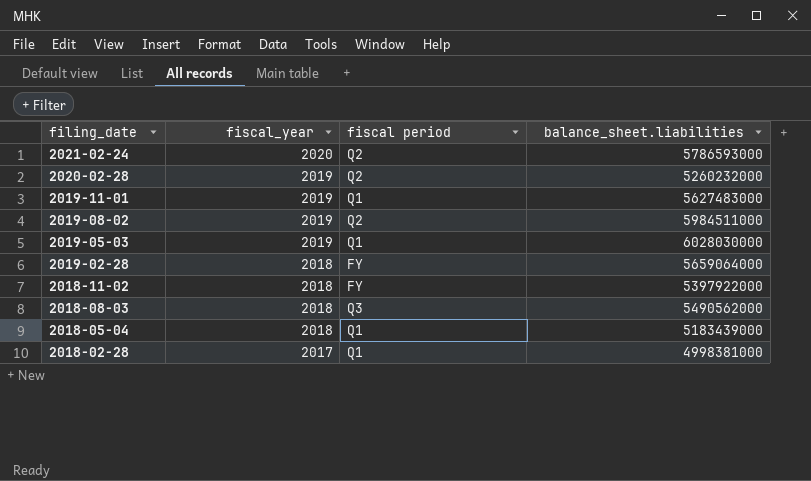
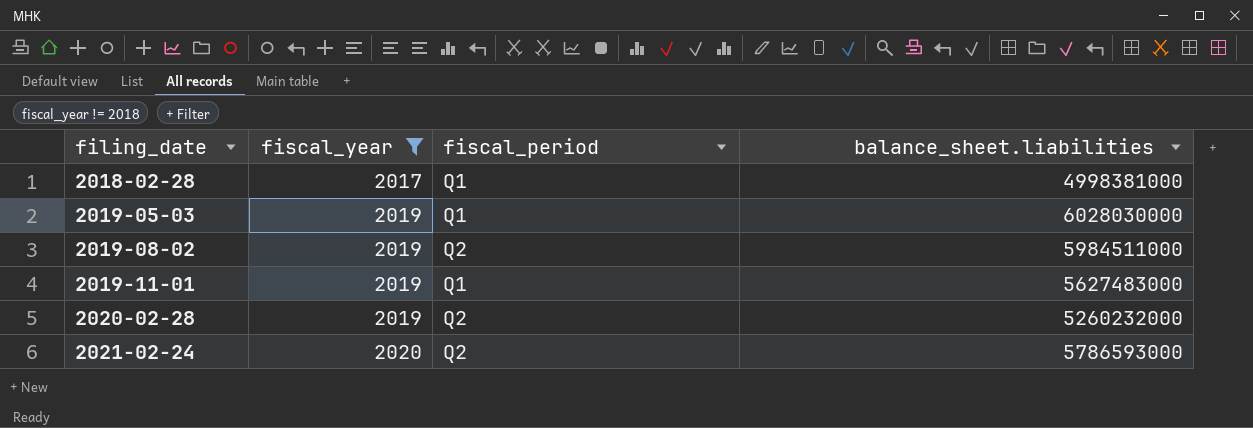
filter: none -> fiscal_year != 2018
row order: filing_date descending -> filing_date ascending
column name: fiscal period -> fiscal_period

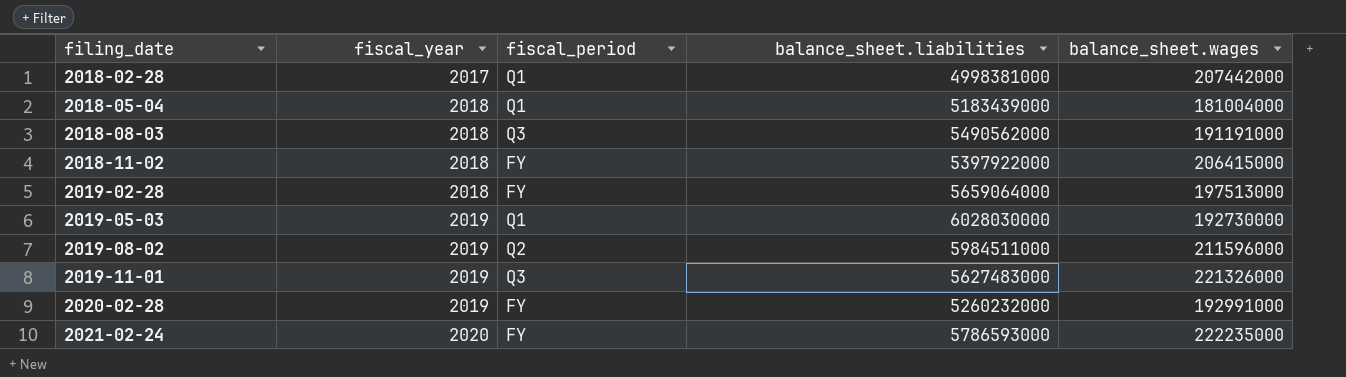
filter: fiscal_year != 2018 -> none
column balance_sheet.wages | position: none -> 5
2019-11-01 | fiscal_period: Q1 -> Q3
2020-02-28 | fiscal_period: Q2 -> FY
2021-02-24 | fiscal_period: Q2 -> FY

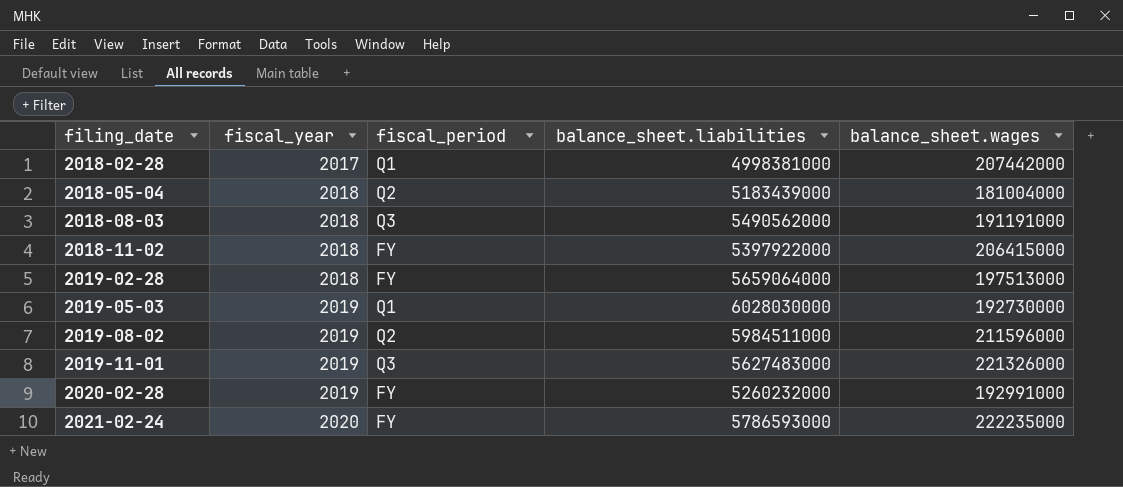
2018-05-04 | fiscal_period: Q1 -> Q2

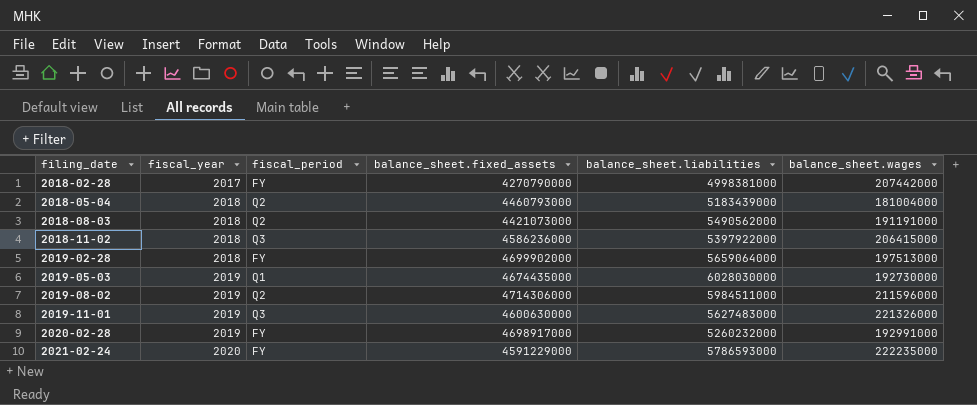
column balance_sheet.fixed_assets | position: none -> 4
2018-02-28 | fiscal_period: Q1 -> FY
2018-08-03 | fiscal_period: Q3 -> Q2
2018-11-02 | fiscal_period: FY -> Q3

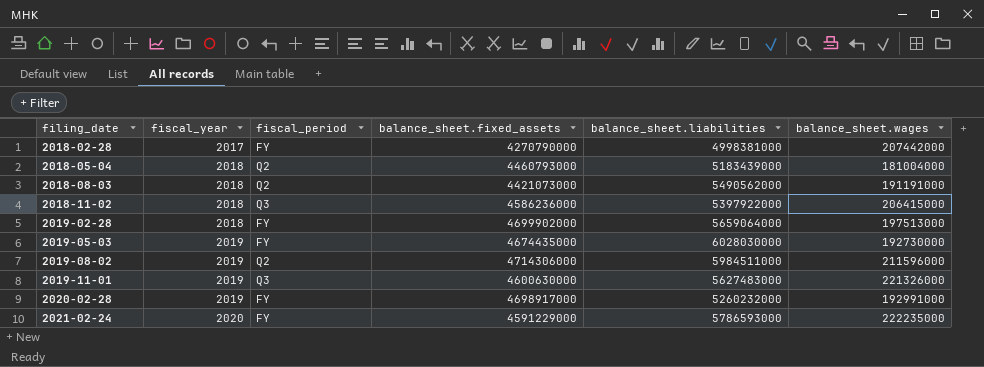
2019-05-03 | fiscal_period: Q1 -> FY

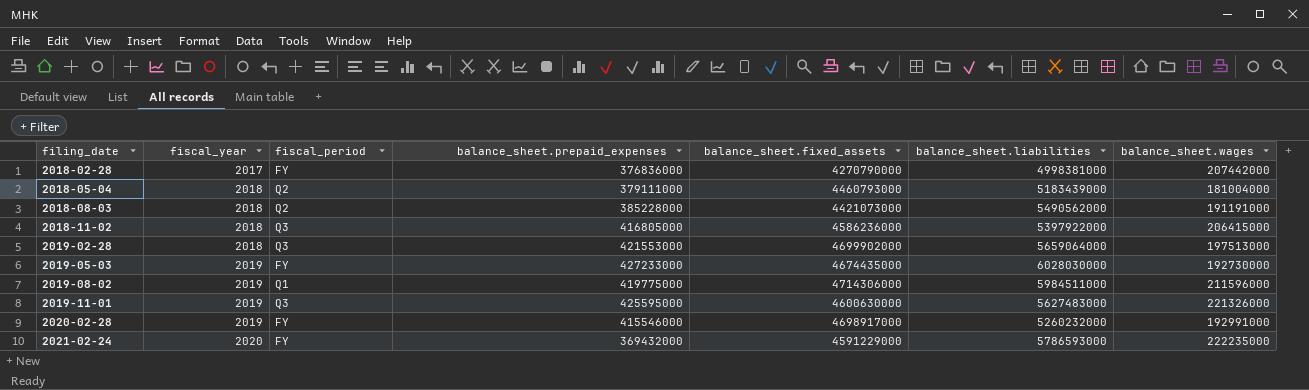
column balance_sheet.prepaid_expenses | position: none -> 4
2019-02-28 | fiscal_period: FY -> Q3
2019-08-02 | fiscal_period: Q2 -> Q1

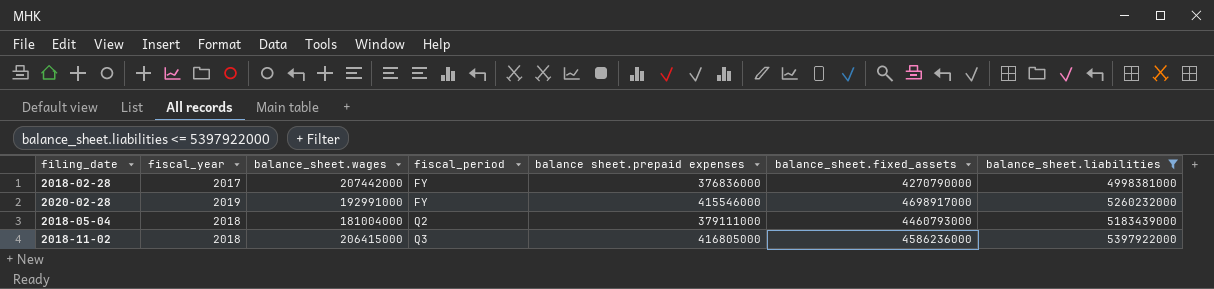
filter: none -> balance_sheet.liabilities <= 5397922000
row order: filing_date ascending -> fiscal_period ascending
column balance_sheet.wages | position: 7 -> 3
column name: balance_sheet.prepaid_expenses -> balance sheet.prepaid expenses

